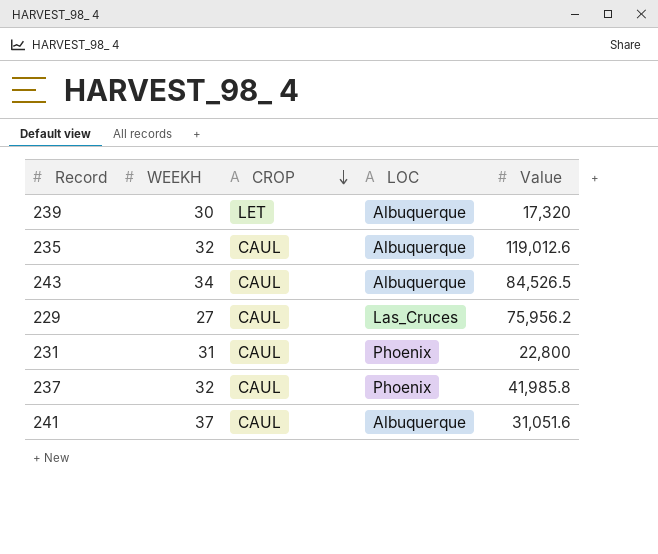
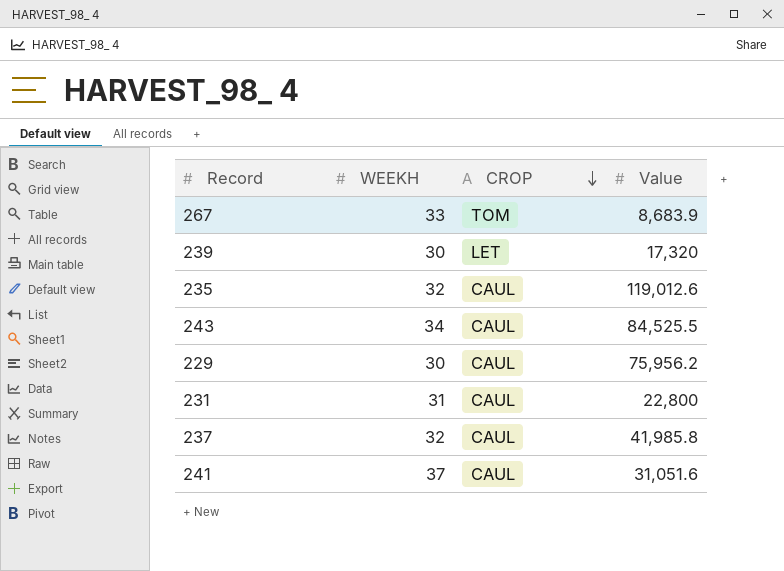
column LOC | position: 4 -> none
row 267: none -> 33 | TOM | 8,683.9
243 | Value: 84,526.5 -> 84,525.5
229 | WEEKH: 27 -> 30

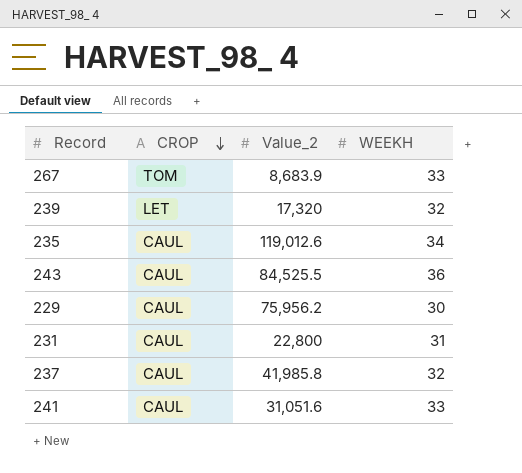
column name: Value -> Value_2
column WEEKH | position: 2 -> 4
239 | WEEKH: 30 -> 32
235 | WEEKH: 32 -> 34
243 | WEEKH: 34 -> 36
241 | WEEKH: 37 -> 33

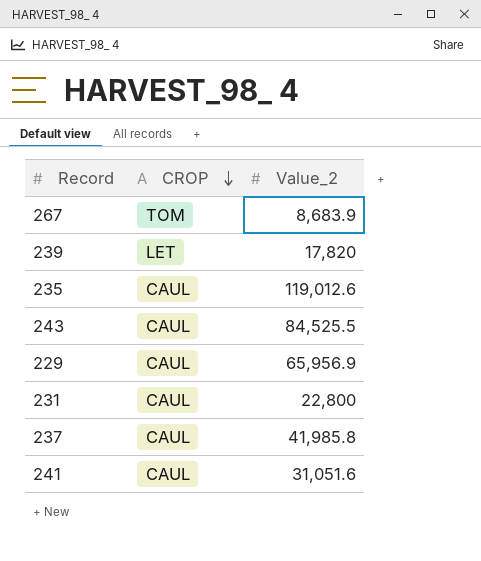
column WEEKH | position: 4 -> none
239 | Value_2: 17,320 -> 17,820
229 | Value_2: 75,956.2 -> 65,956.9

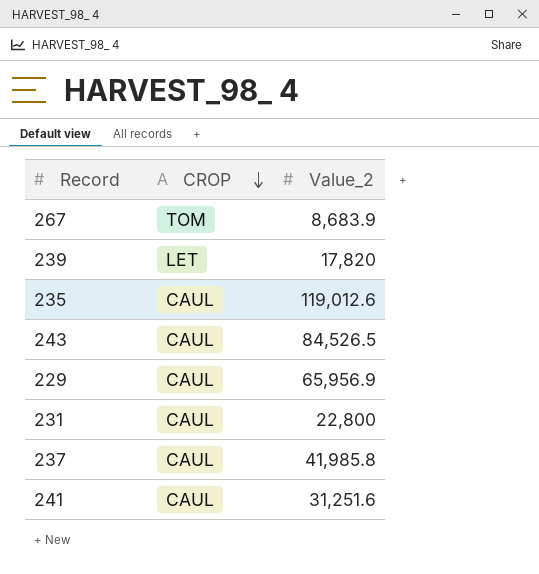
243 | Value_2: 84,525.5 -> 84,526.5
241 | Value_2: 31,051.6 -> 31,251.6

